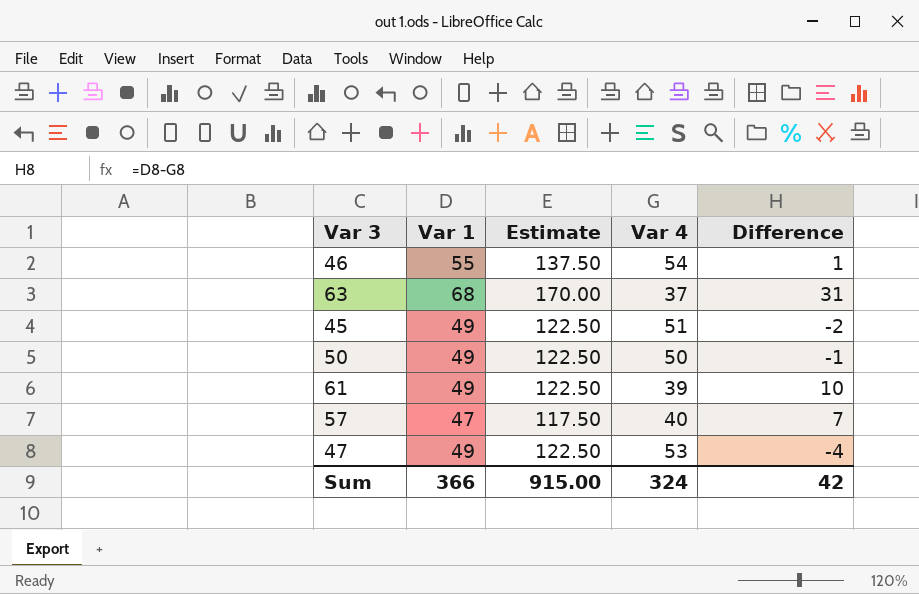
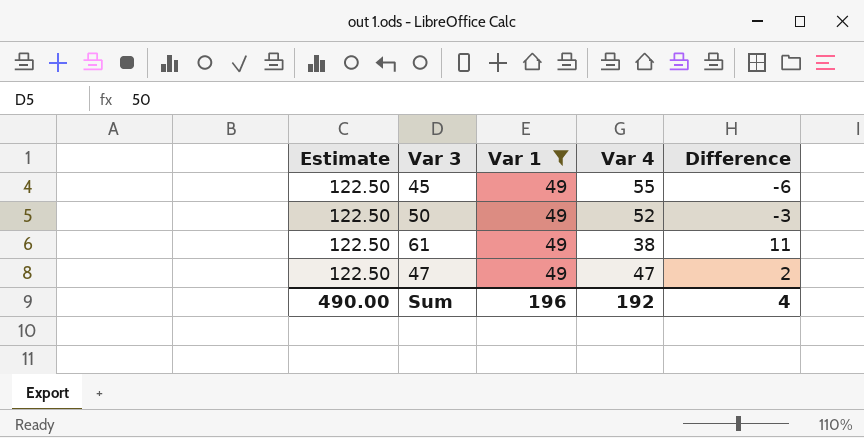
filter: none -> Var 1 = 49
column Estimate | position: 3 -> 1
45 | Var 4: 51 -> 55
45 | Difference: -2 -> -6
50 | Var 4: 50 -> 52
50 | Difference: -1 -> -3
61 | Var 4: 39 -> 38
61 | Difference: 10 -> 11
47 | Var 4: 53 -> 47
47 | Difference: -4 -> 2
Sum | Estimate: 915.00 -> 490.00
Sum | Var 1: 366 -> 196
Sum | Var 4: 324 -> 192
Sum | Difference: 42 -> 4

